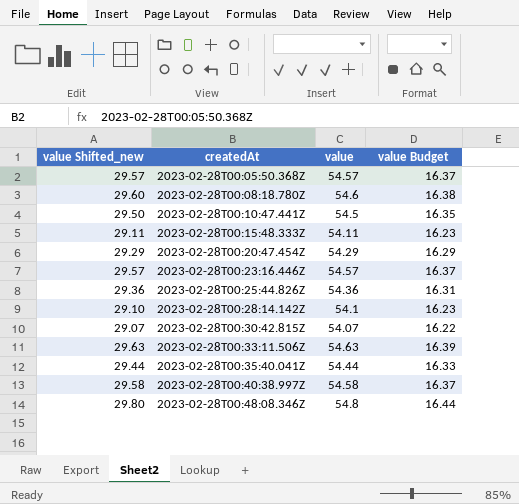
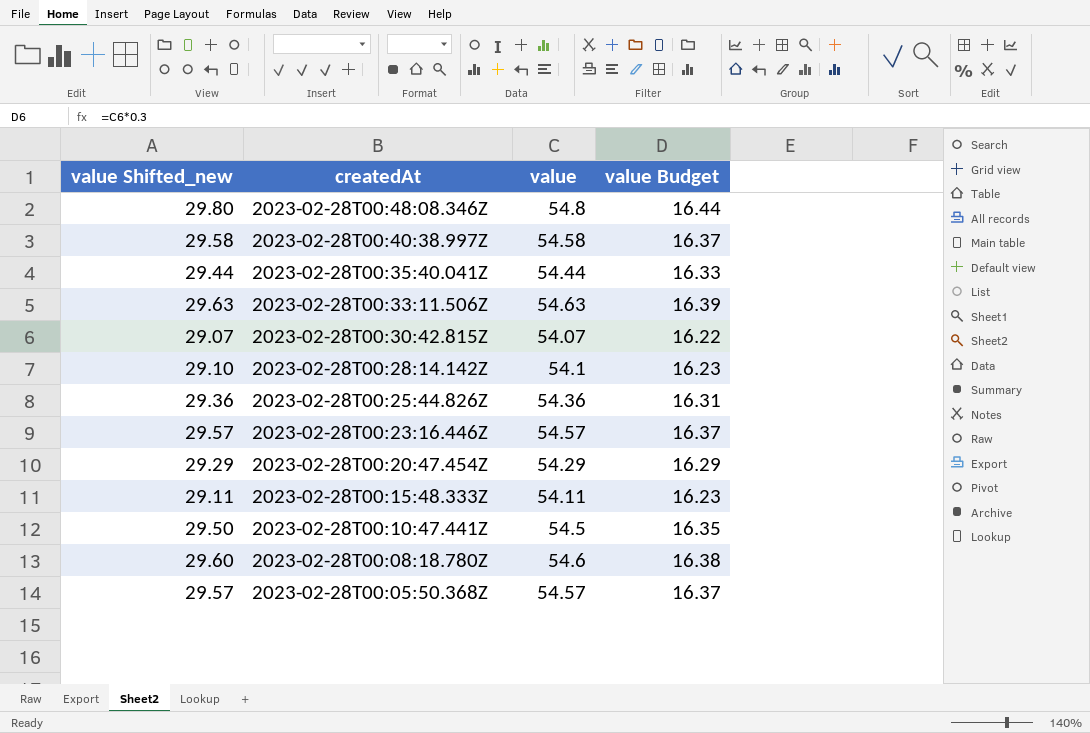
row order: createdAt ascending -> createdAt descending

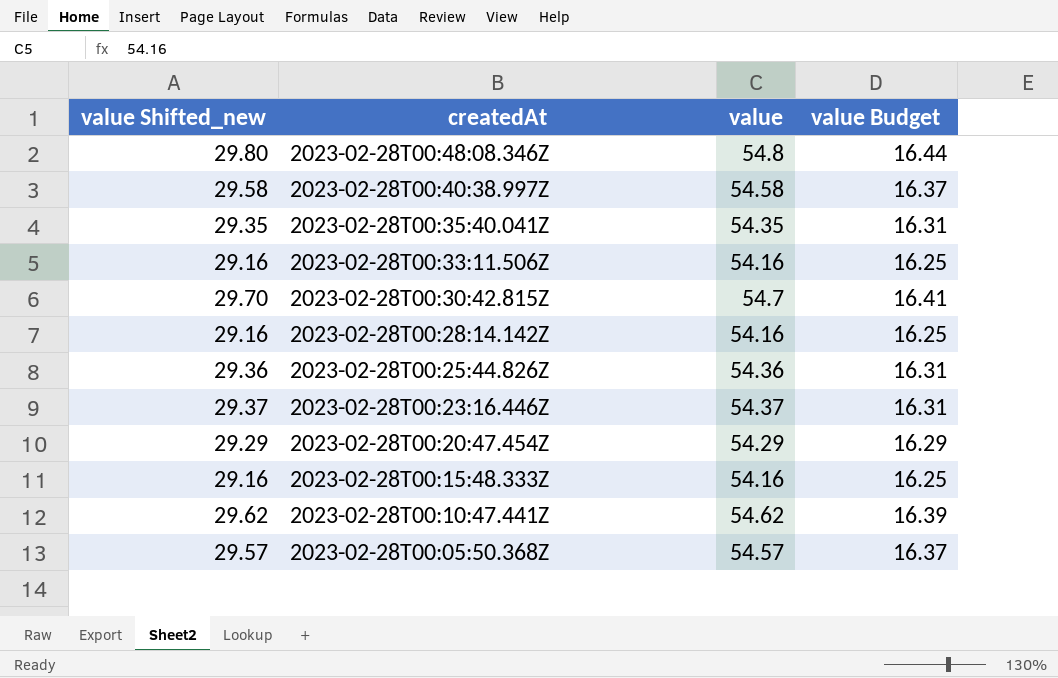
row 2023-02-28T00:08:18.780Z: 29.60 | 54.6 | 16.38 -> none
2023-02-28T00:35:40.041Z | value Shifted_new: 29.44 -> 29.35
2023-02-28T00:35:40.041Z | value: 54.44 -> 54.35
2023-02-28T00:35:40.041Z | value Budget: 16.33 -> 16.31
2023-02-28T00:33:11.506Z | value Shifted_new: 29.63 -> 29.16
2023-02-28T00:33:11.506Z | value: 54.63 -> 54.16
2023-02-28T00:33:11.506Z | value Budget: 16.39 -> 16.25
2023-02-28T00:30:42.815Z | value Shifted_new: 29.07 -> 29.70
2023-02-28T00:30:42.815Z | value: 54.07 -> 54.7
2023-02-28T00:30:42.815Z | value Budget: 16.22 -> 16.41
2023-02-28T00:28:14.142Z | value Shifted_new: 29.10 -> 29.16
2023-02-28T00:28:14.142Z | value: 54.1 -> 54.16
2023-02-28T00:28:14.142Z | value Budget: 16.23 -> 16.25
2023-02-28T00:23:16.446Z | value Shifted_new: 29.57 -> 29.37
2023-02-28T00:23:16.446Z | value: 54.57 -> 54.37
2023-02-28T00:23:16.446Z | value Budget: 16.37 -> 16.31
2023-02-28T00:15:48.333Z | value Shifted_new: 29.11 -> 29.16
2023-02-28T00:15:48.333Z | value: 54.11 -> 54.16
2023-02-28T00:15:48.333Z | value Budget: 16.23 -> 16.25
2023-02-28T00:10:47.441Z | value Shifted_new: 29.50 -> 29.62
2023-02-28T00:10:47.441Z | value: 54.5 -> 54.62
2023-02-28T00:10:47.441Z | value Budget: 16.35 -> 16.39

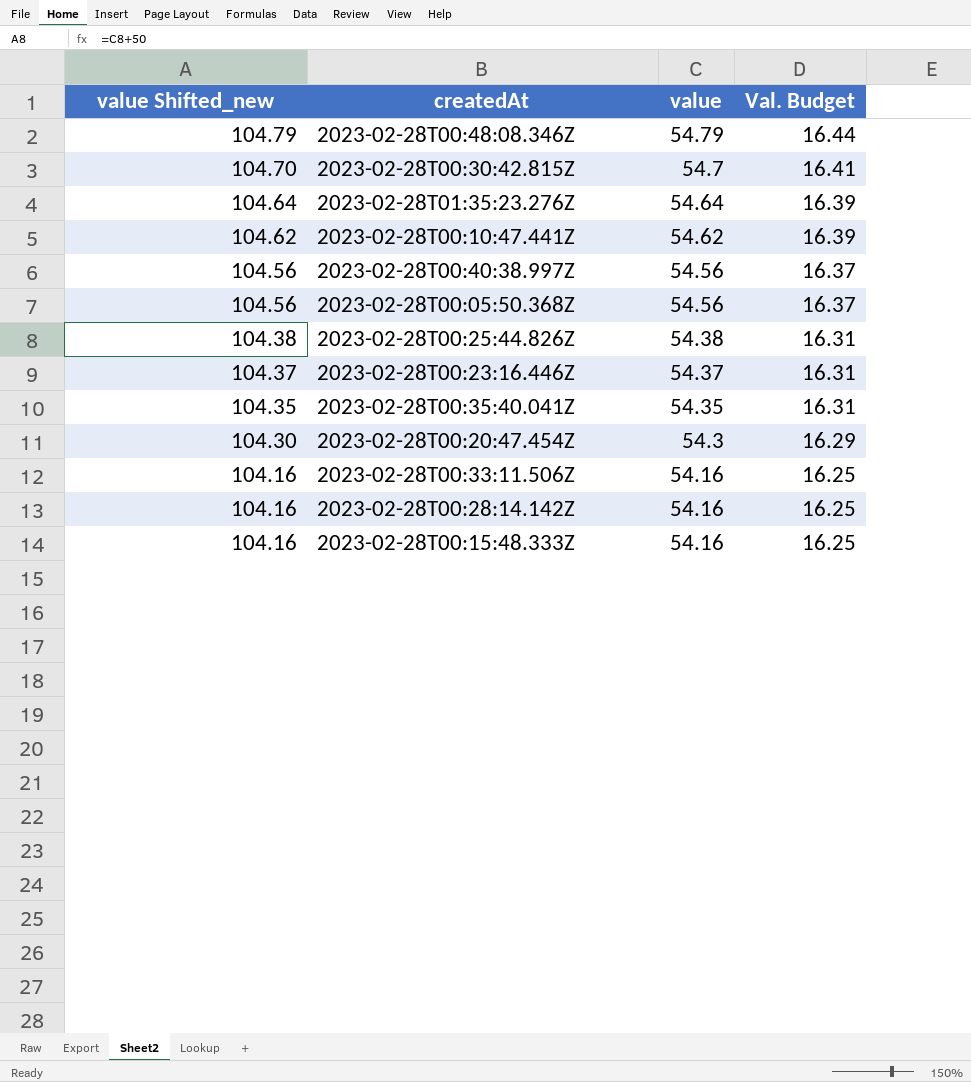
row order: createdAt descending -> value Shifted_new descending
column value Shifted_new | formula: [value] - 25 -> [value] + 50
column name: value Budget -> Val. Budget
2023-02-28T00:48:08.346Z | value: 54.8 -> 54.79
row 2023-02-28T01:35:23.276Z: none -> 104.64 | 54.64 | 16.39
2023-02-28T00:40:38.997Z | value: 54.58 -> 54.56
2023-02-28T00:05:50.368Z | value: 54.57 -> 54.56
2023-02-28T00:25:44.826Z | value: 54.36 -> 54.38
2023-02-28T00:20:47.454Z | value: 54.29 -> 54.3

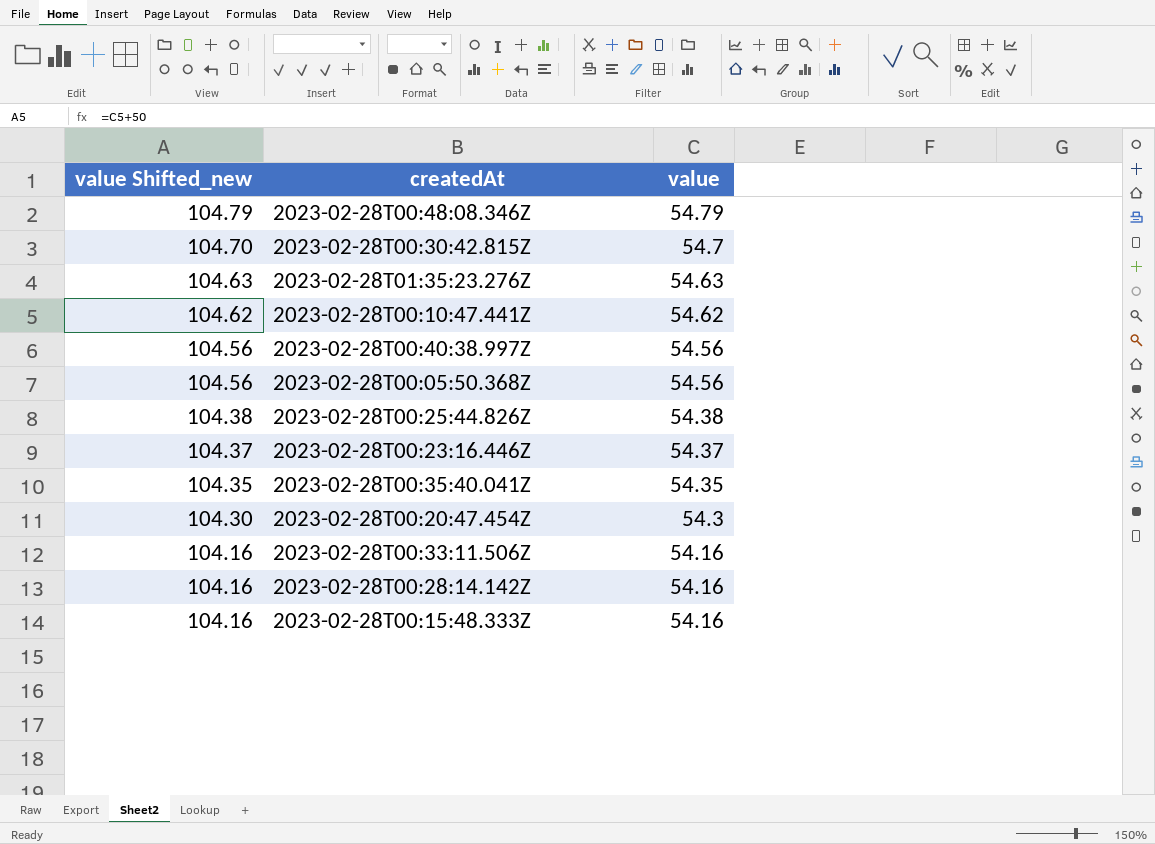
column Val. Budget | formula: [value] * 0.3 -> none
2023-02-28T01:35:23.276Z | value Shifted_new: 104.64 -> 104.63
2023-02-28T01:35:23.276Z | value: 54.64 -> 54.63

